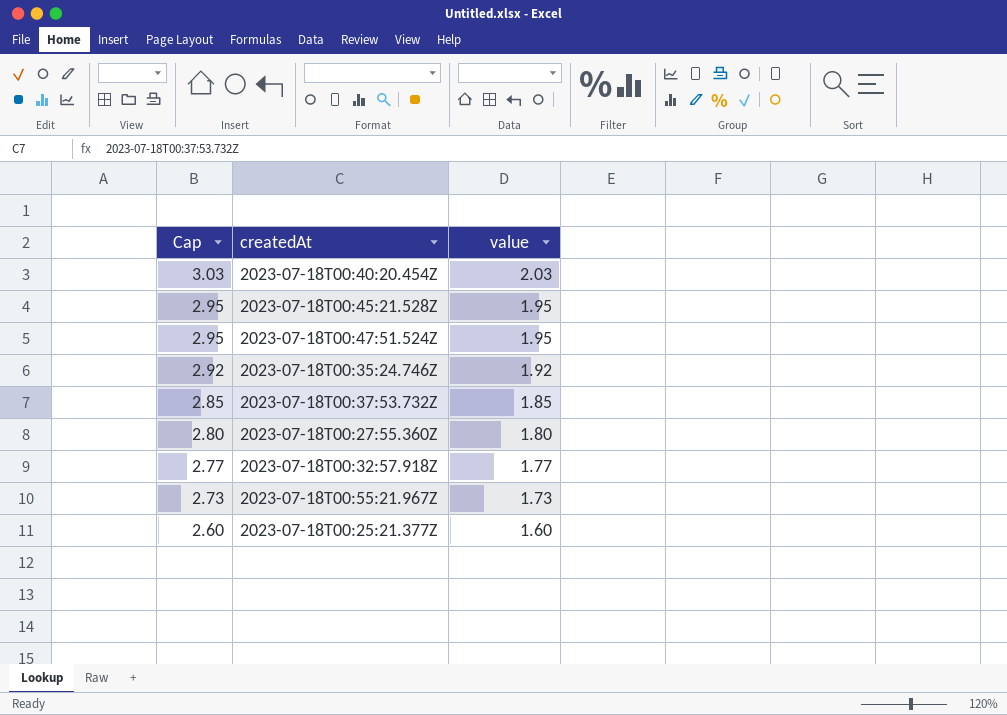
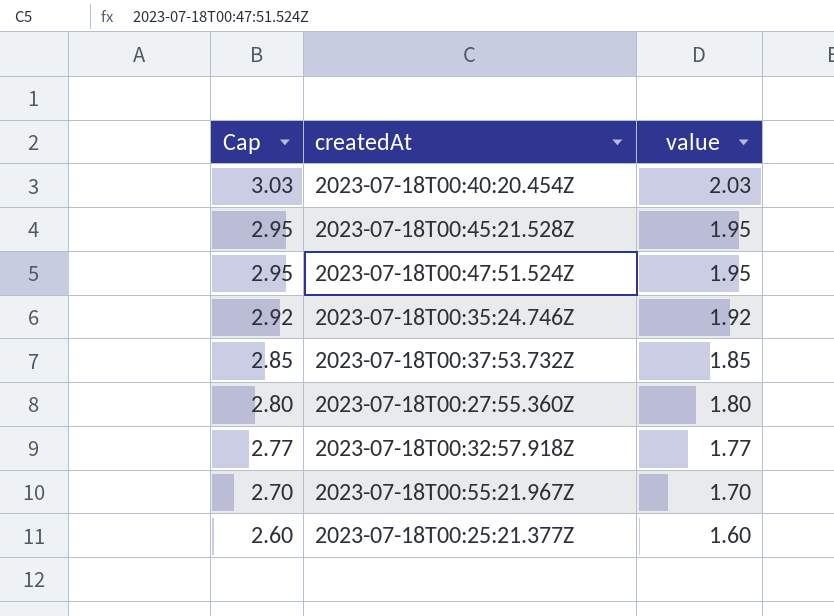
2023-07-18T00:55:21.967Z | Cap: 2.73 -> 2.70
2023-07-18T00:55:21.967Z | value: 1.73 -> 1.70

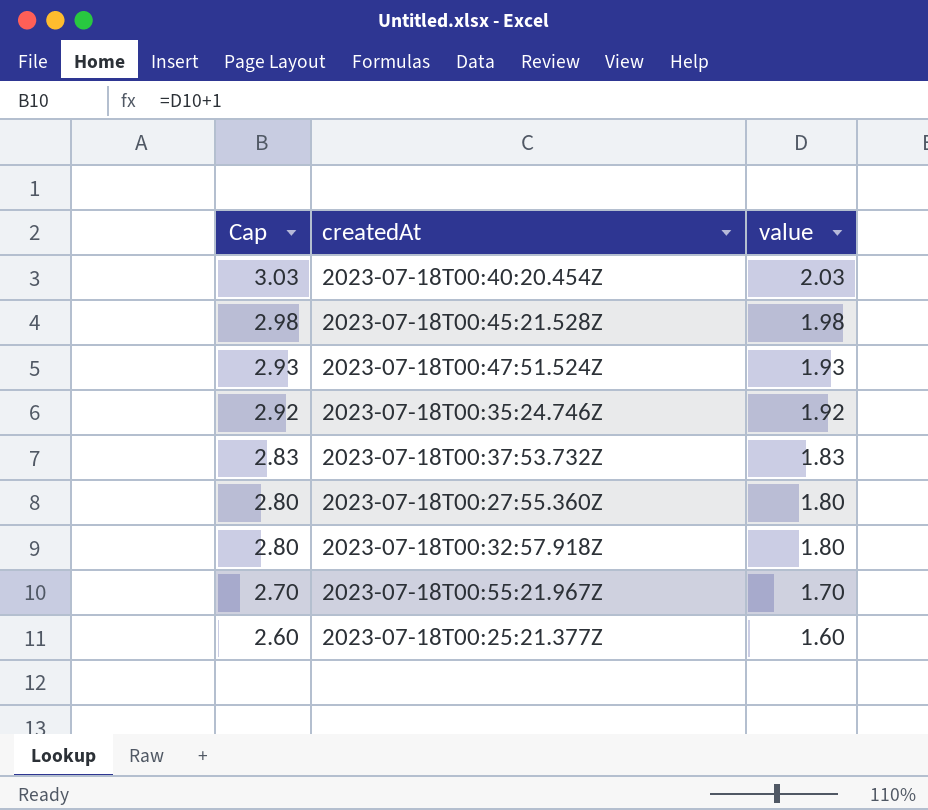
2023-07-18T00:45:21.528Z | Cap: 2.95 -> 2.98
2023-07-18T00:45:21.528Z | value: 1.95 -> 1.98
2023-07-18T00:47:51.524Z | Cap: 2.95 -> 2.93
2023-07-18T00:47:51.524Z | value: 1.95 -> 1.93
2023-07-18T00:37:53.732Z | Cap: 2.85 -> 2.83
2023-07-18T00:37:53.732Z | value: 1.85 -> 1.83
2023-07-18T00:32:57.918Z | Cap: 2.77 -> 2.80
2023-07-18T00:32:57.918Z | value: 1.77 -> 1.80

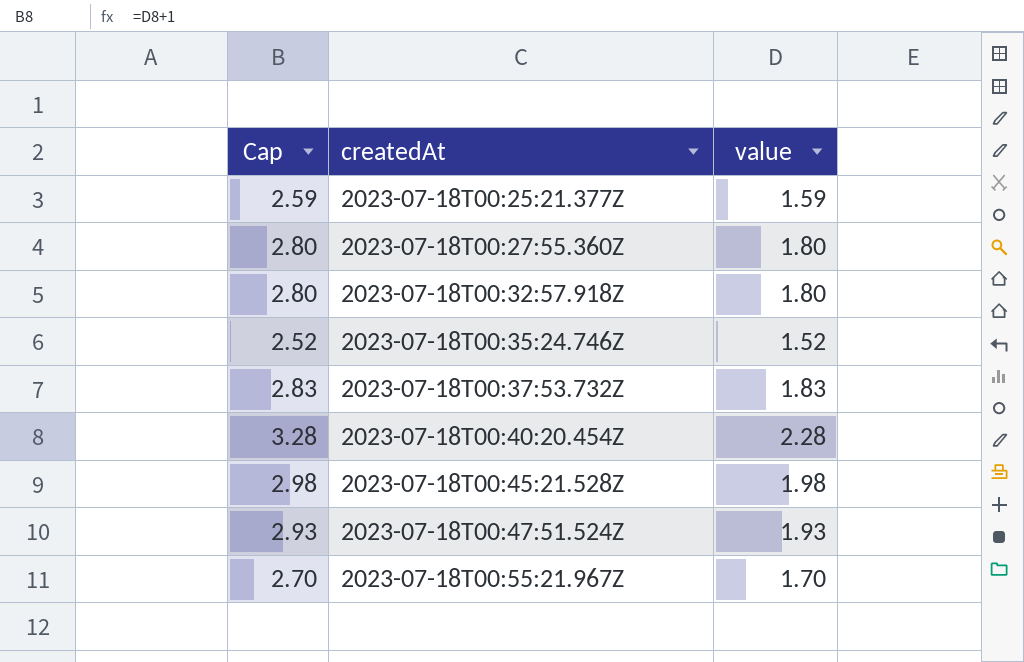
row order: Cap descending -> createdAt ascending
2023-07-18T00:25:21.377Z | Cap: 2.60 -> 2.59
2023-07-18T00:25:21.377Z | value: 1.60 -> 1.59
2023-07-18T00:35:24.746Z | Cap: 2.92 -> 2.52
2023-07-18T00:35:24.746Z | value: 1.92 -> 1.52
2023-07-18T00:40:20.454Z | Cap: 3.03 -> 3.28
2023-07-18T00:40:20.454Z | value: 2.03 -> 2.28

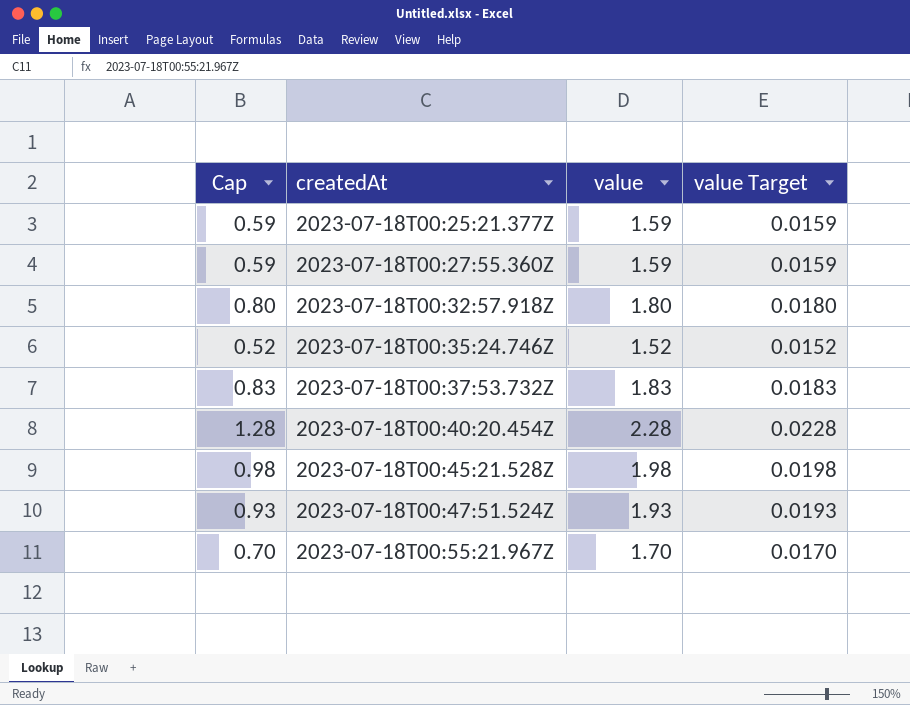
column Cap | formula: [value] + 1 -> [value] - 1
column value Target | formula: none -> [value] * 0.01
2023-07-18T00:27:55.360Z | value: 1.80 -> 1.59

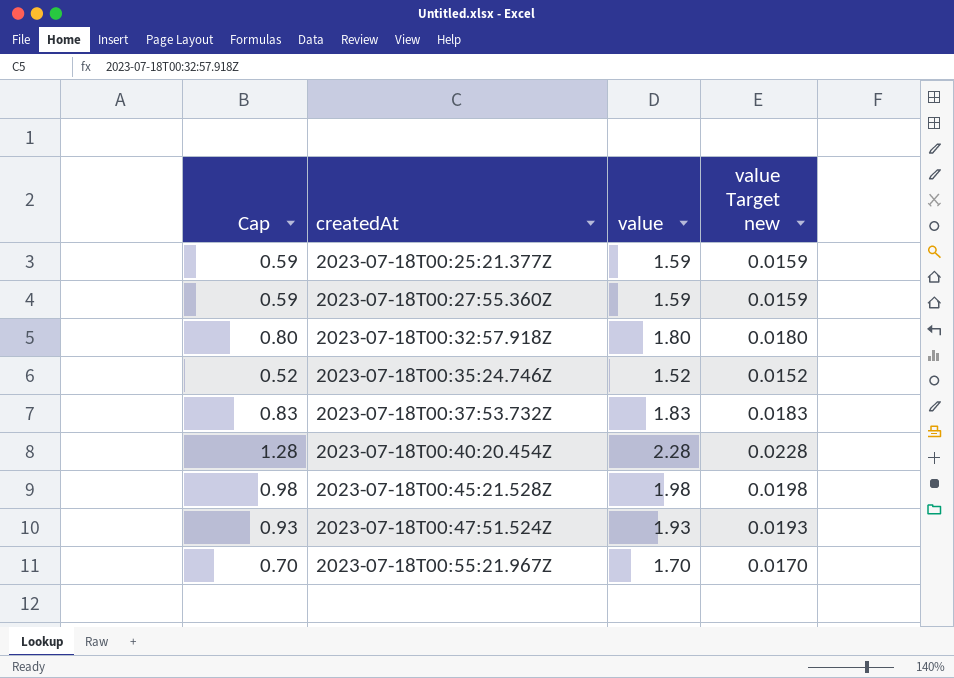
column name: value Target -> value Target new

